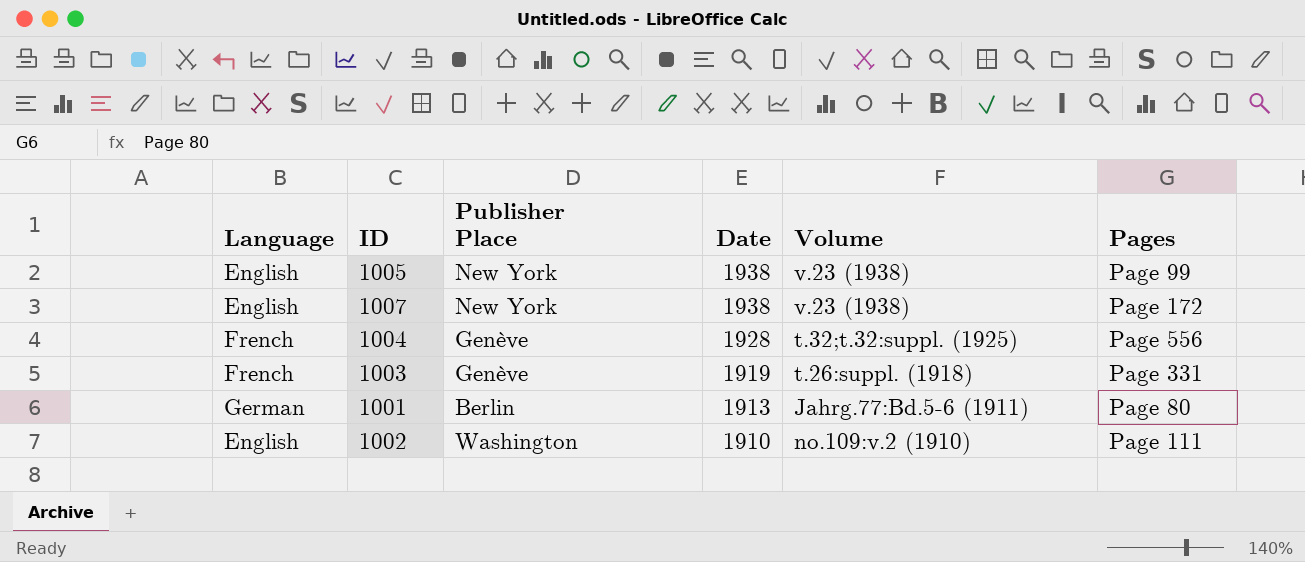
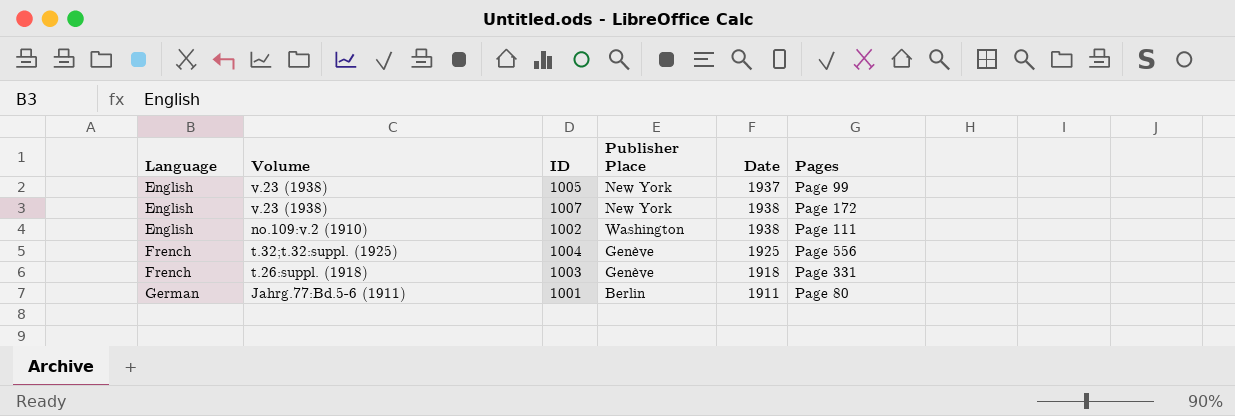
row order: Date descending -> Language ascending
column Volume | position: 5 -> 2
1005 | Date: 1938 -> 1937
1002 | Date: 1910 -> 1938
1004 | Date: 1928 -> 1925
1003 | Date: 1919 -> 1918
1001 | Date: 1913 -> 1911

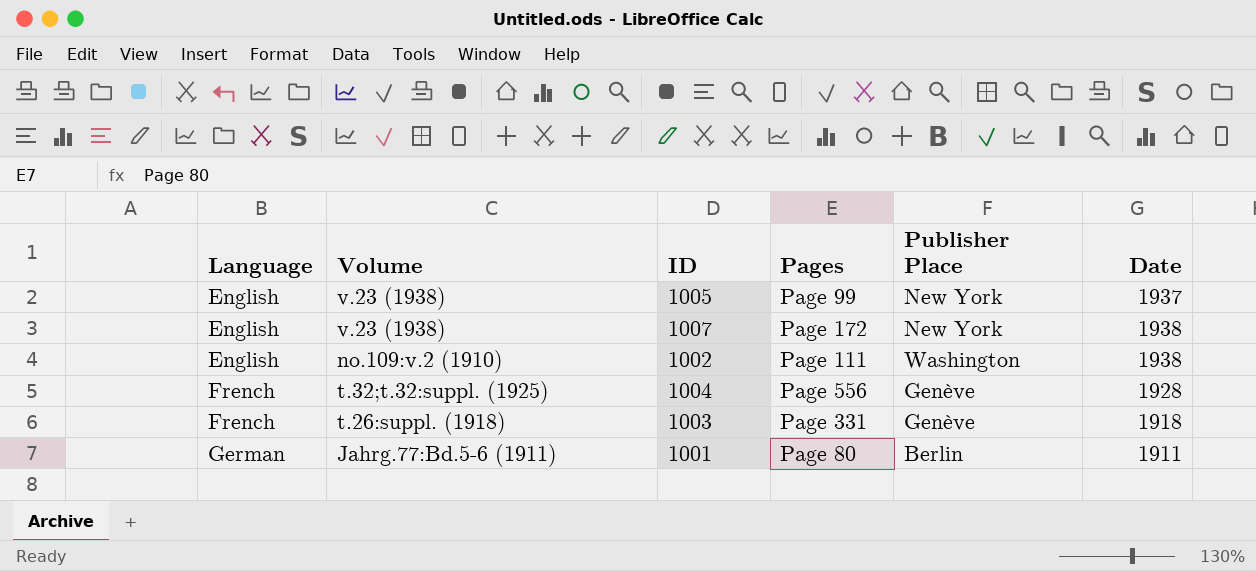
column Pages | position: 6 -> 4
1004 | Date: 1925 -> 1928

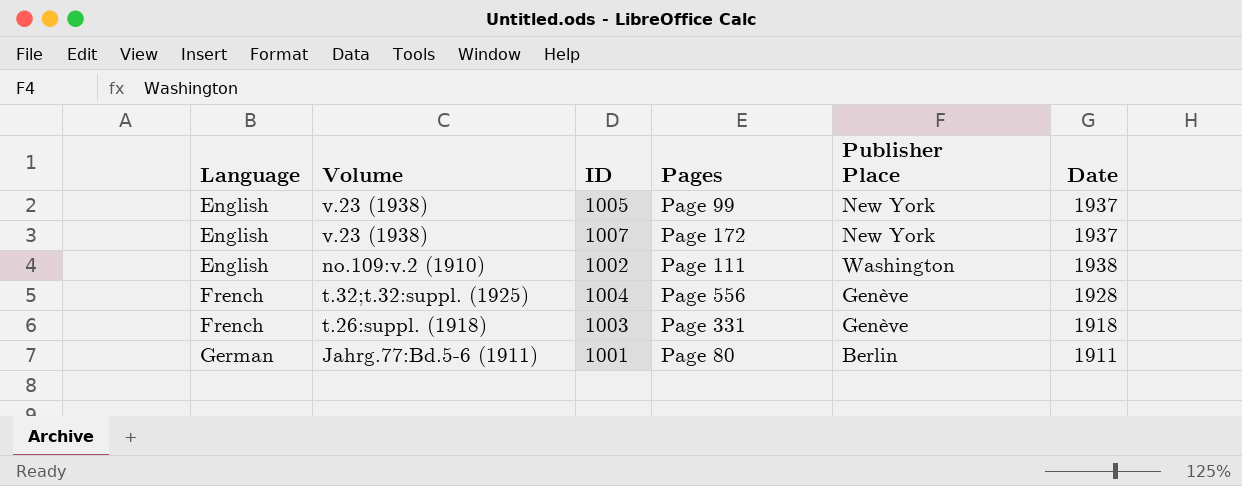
1007 | Date: 1938 -> 1937

